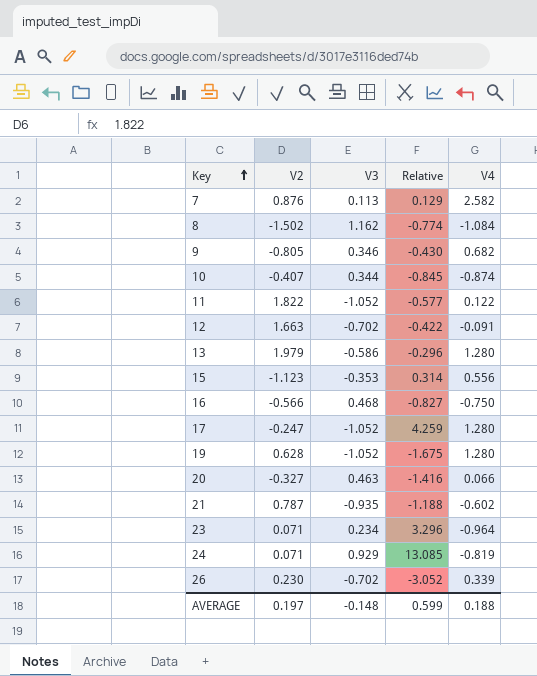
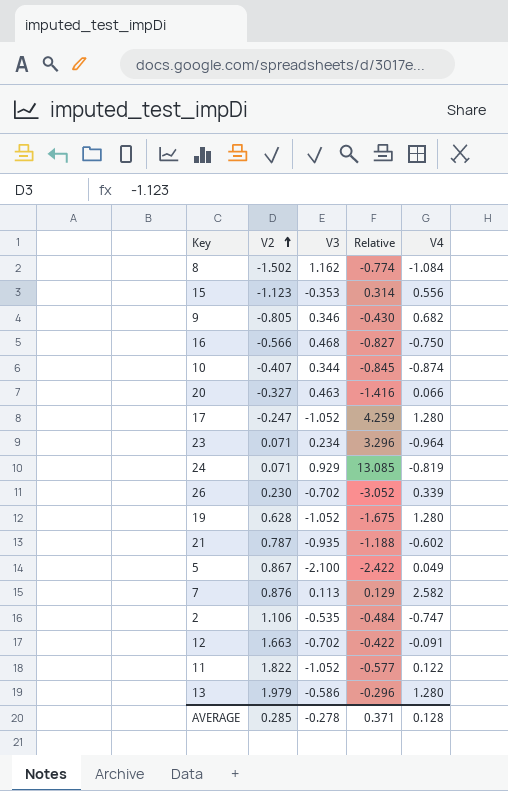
row order: Key ascending -> V2 ascending
row 5: none -> 0.867 | -2.100 | -2.422 | 0.049
row 2: none -> 1.106 | -0.535 | -0.484 | -0.747
AVERAGE | V2: 0.197 -> 0.285
AVERAGE | V3: -0.148 -> -0.278
AVERAGE | Relative: 0.599 -> 0.371
AVERAGE | V4: 0.188 -> 0.128

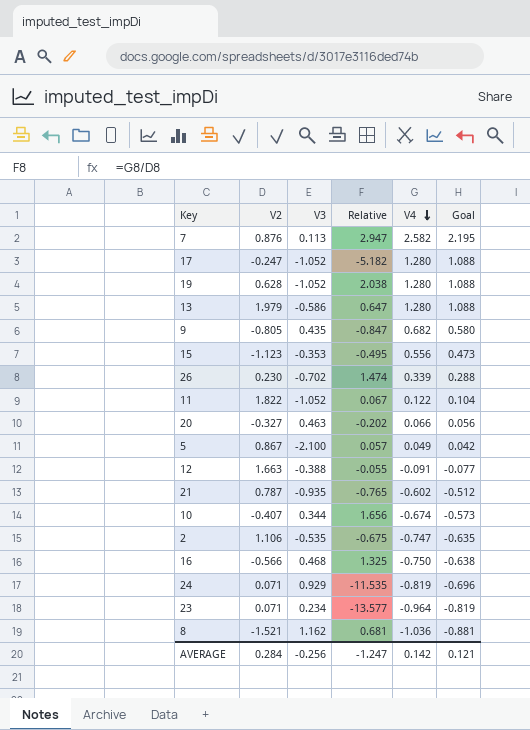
row order: V2 ascending -> V4 descending
column Relative | formula: [V3] / [V2] -> [V4] / [V2]
column Goal | formula: none -> [V4] * 0.85
9 | V3: 0.346 -> 0.435
12 | V3: -0.702 -> -0.388
10 | V4: -0.874 -> -0.674
8 | V2: -1.502 -> -1.521
8 | V4: -1.084 -> -1.036
AVERAGE | V2: 0.285 -> 0.284
AVERAGE | V3: -0.278 -> -0.256
AVERAGE | Relative: 0.371 -> -1.247
AVERAGE | V4: 0.128 -> 0.142

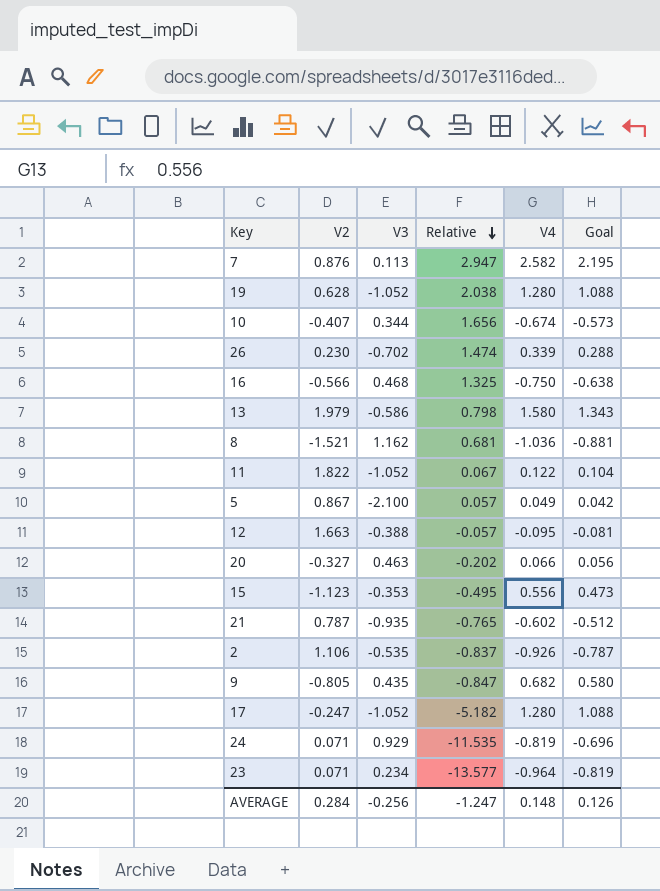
row order: V4 descending -> Relative descending
13 | Relative: 0.647 -> 0.798
13 | V4: 1.280 -> 1.580
13 | Goal: 1.088 -> 1.343
12 | Relative: -0.055 -> -0.057
12 | V4: -0.091 -> -0.095
12 | Goal: -0.077 -> -0.081
2 | Relative: -0.675 -> -0.837
2 | V4: -0.747 -> -0.926
2 | Goal: -0.635 -> -0.787
AVERAGE | V4: 0.142 -> 0.148
AVERAGE | Goal: 0.121 -> 0.126

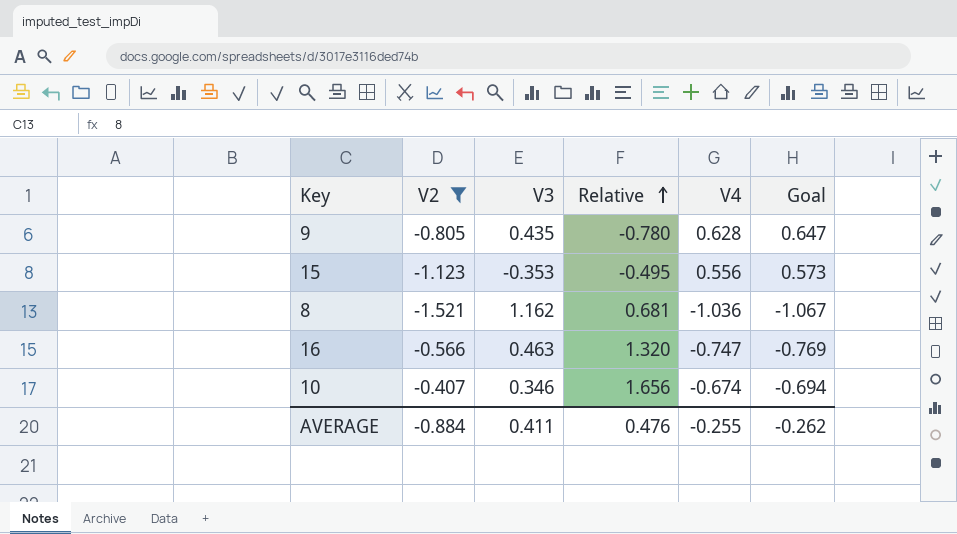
filter: none -> V2 <= -0.407
row order: Relative descending -> Relative ascending
column Goal | formula: [V4] * 0.85 -> [V4] * 1.03
9 | Relative: -0.847 -> -0.780
9 | V4: 0.682 -> 0.628
16 | V3: 0.468 -> 0.463
16 | Relative: 1.325 -> 1.320
16 | V4: -0.750 -> -0.747
10 | V3: 0.344 -> 0.346
AVERAGE | V2: 0.284 -> -0.884
AVERAGE | V3: -0.256 -> 0.411
AVERAGE | Relative: -1.247 -> 0.476
AVERAGE | V4: 0.148 -> -0.255
AVERAGE | Goal: 0.126 -> -0.262

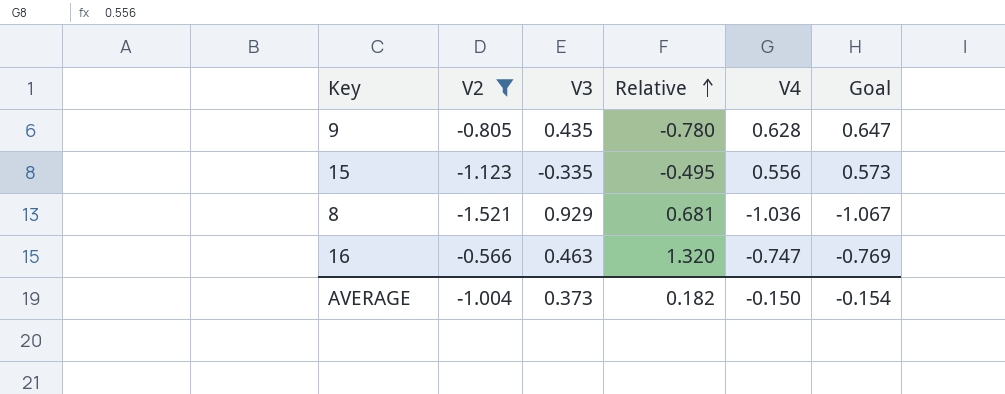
row 10: -0.407 | 0.346 | 1.656 | -0.674 | -0.694 -> none
15 | V3: -0.353 -> -0.335
8 | V3: 1.162 -> 0.929
AVERAGE | V2: -0.884 -> -1.004
AVERAGE | V3: 0.411 -> 0.373
AVERAGE | Relative: 0.476 -> 0.182
AVERAGE | V4: -0.255 -> -0.150
AVERAGE | Goal: -0.262 -> -0.154

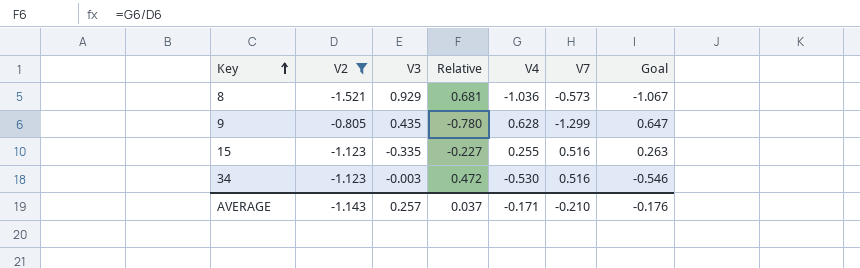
row order: Relative ascending -> Key ascending
column V7 | position: none -> 6
row 16: -0.566 | 0.463 | 1.320 | -0.747 | -0.769 -> none
15 | Relative: -0.495 -> -0.227
15 | V4: 0.556 -> 0.255
15 | Goal: 0.573 -> 0.263
row 34: none -> -1.123 | -0.003 | 0.472 | -0.530 | 0.516 | -0.546
AVERAGE | V2: -1.004 -> -1.143
AVERAGE | V3: 0.373 -> 0.257
AVERAGE | Relative: 0.182 -> 0.037
AVERAGE | V4: -0.150 -> -0.171
AVERAGE | Goal: -0.154 -> -0.176

